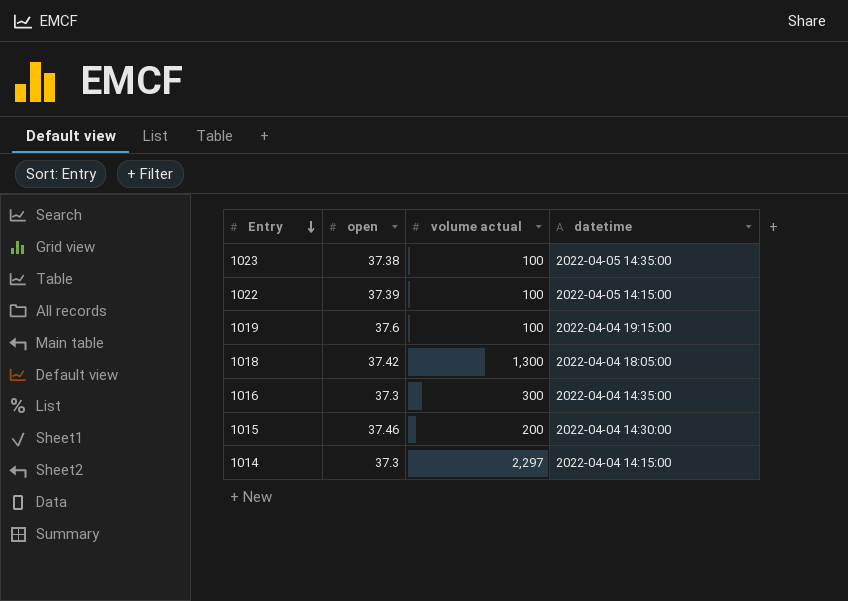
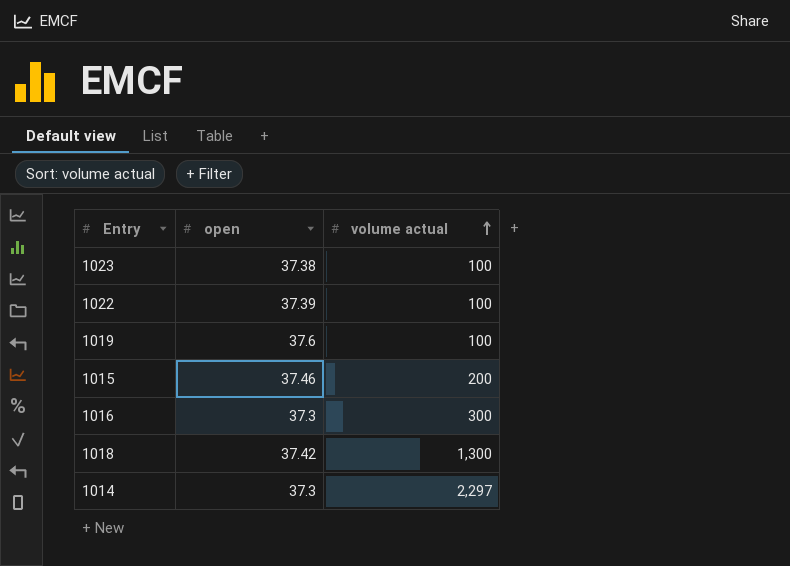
row order: Entry descending -> volume actual ascending
column datetime | position: 4 -> none

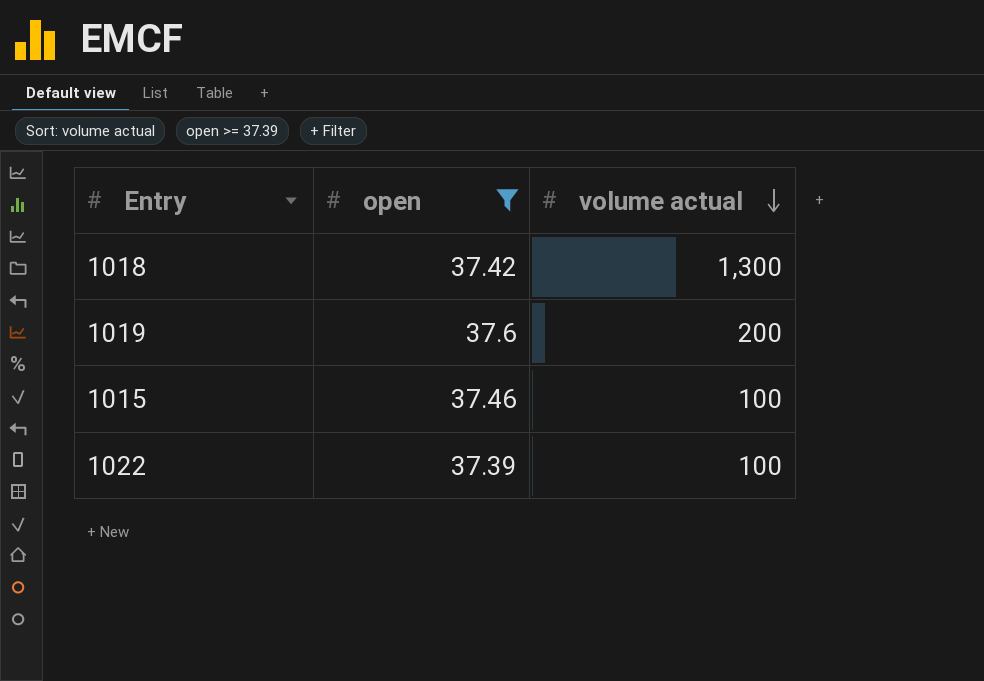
filter: none -> open >= 37.39
row order: volume actual ascending -> volume actual descending
1019 | volume actual: 100 -> 200
1015 | volume actual: 200 -> 100

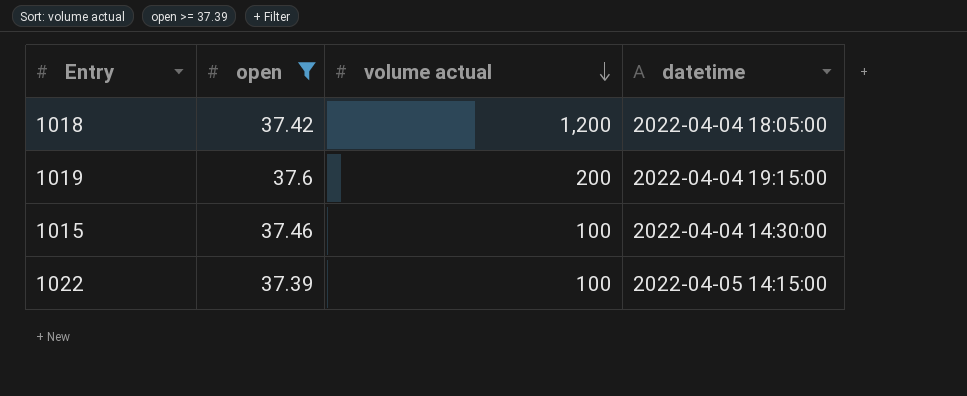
column datetime | position: none -> 4
1018 | volume actual: 1,300 -> 1,200

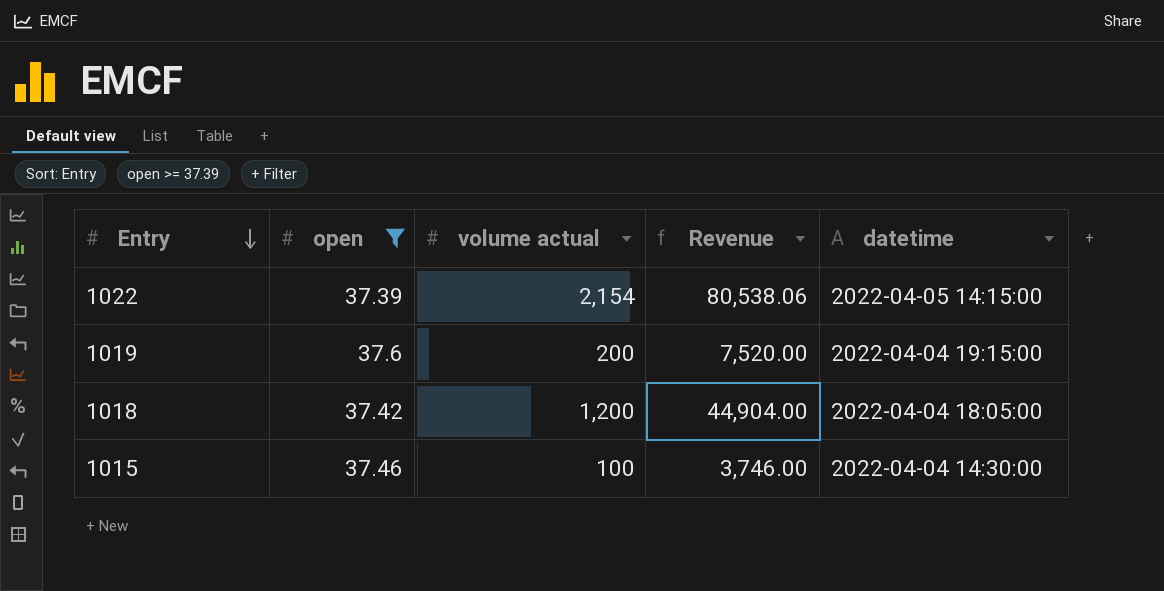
row order: volume actual descending -> Entry descending
column Revenue | formula: none -> [open] * [volume actual]
1022 | volume actual: 100 -> 2,154

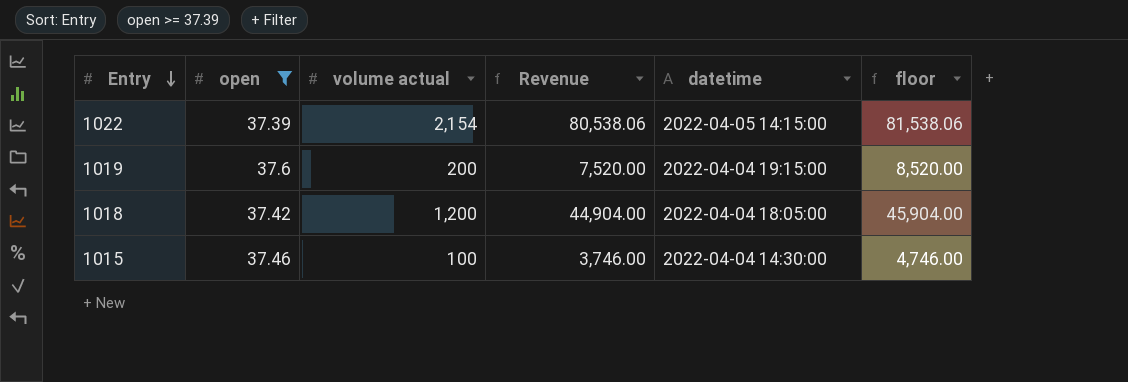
column floor | formula: none -> [Revenue] + 1000

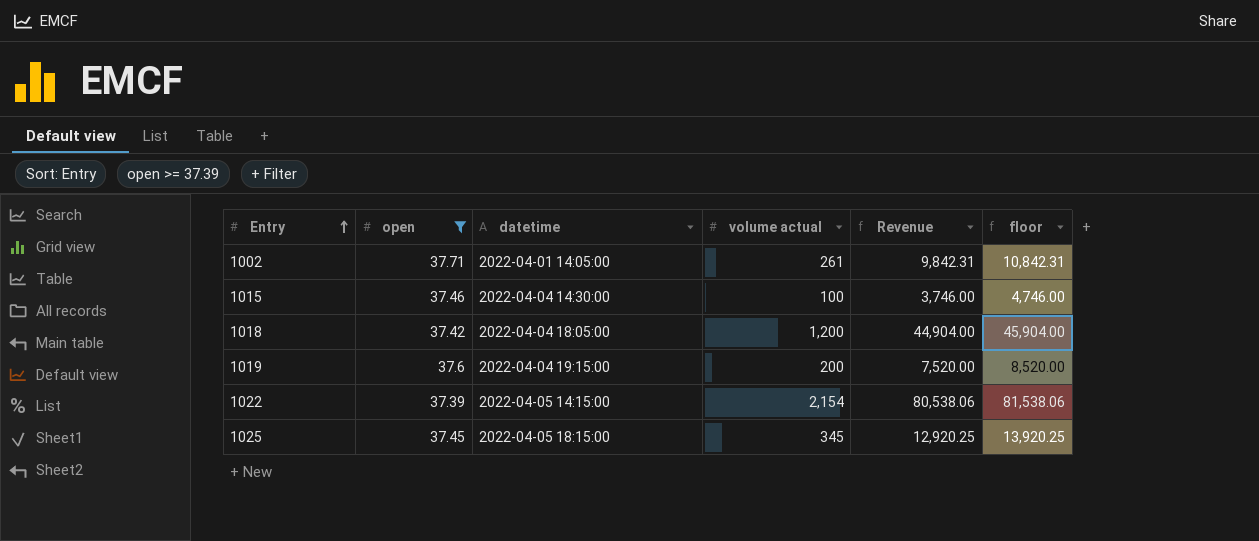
row order: Entry descending -> Entry ascending
column datetime | position: 5 -> 3
row 1002: none -> 37.71 | 2022-04-01 14:05:00 | 261 | 9,842.31 | 10,842.31
row 1025: none -> 37.45 | 2022-04-05 18:15:00 | 345 | 12,920.25 | 13,920.25

